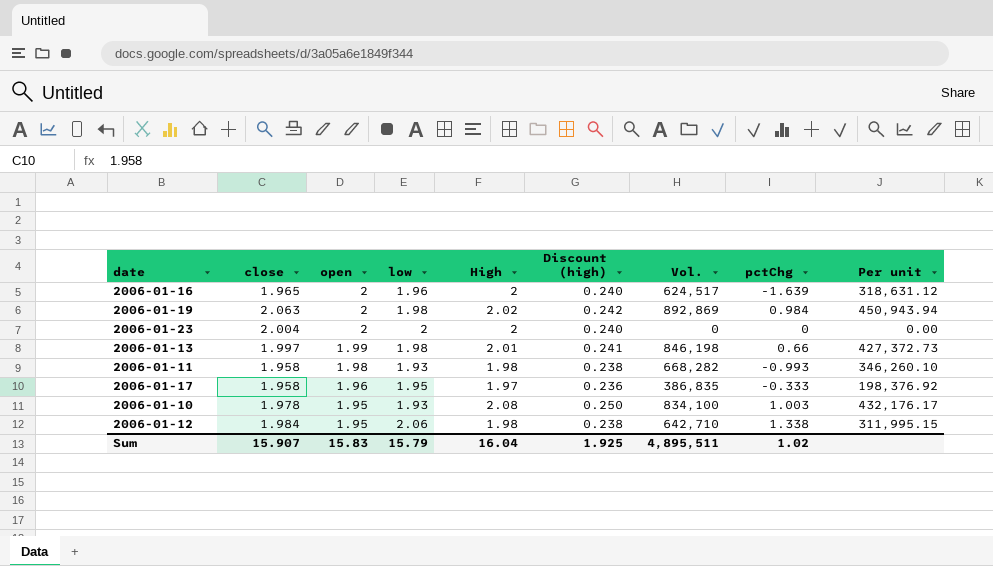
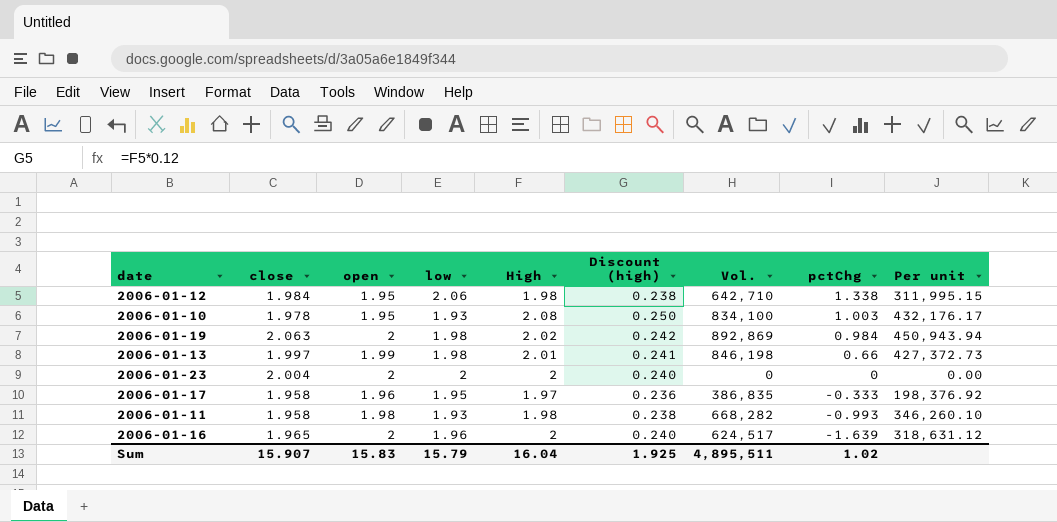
row order: open descending -> pctChg descending

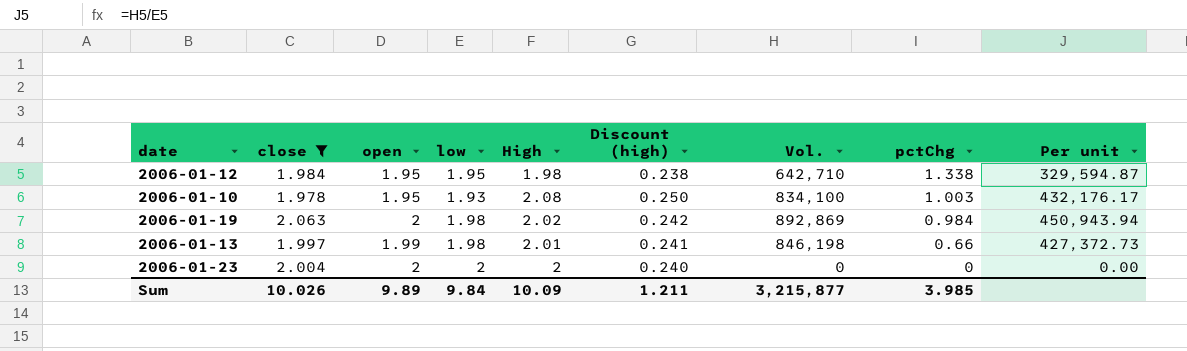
filter: none -> close >= 1.978
2006-01-12 | low: 2.06 -> 1.95
2006-01-12 | Per unit: 311,995.15 -> 329,594.87
Sum | close: 15.907 -> 10.026
Sum | open: 15.83 -> 9.89
Sum | low: 15.79 -> 9.84
Sum | High: 16.04 -> 10.09
Sum | Discount (high): 1.925 -> 1.211
Sum | Vol.: 4,895,511 -> 3,215,877
Sum | pctChg: 1.02 -> 3.985

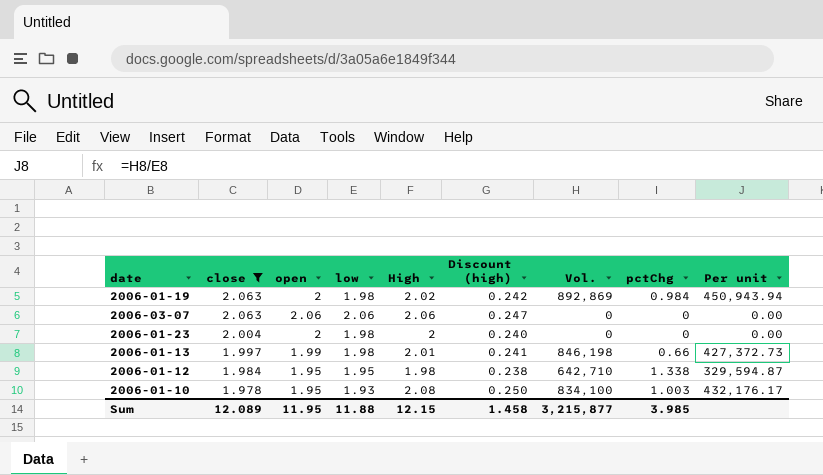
row order: pctChg descending -> close descending
row 2006-03-07: none -> 2.063 | 2.06 | 2.06 | 2.06 | 0.247 | 0 | 0 | 0.00
2006-01-23 | low: 2 -> 1.98
Sum | close: 10.026 -> 12.089
Sum | open: 9.89 -> 11.95
Sum | low: 9.84 -> 11.88
Sum | High: 10.09 -> 12.15
Sum | Discount (high): 1.211 -> 1.458

